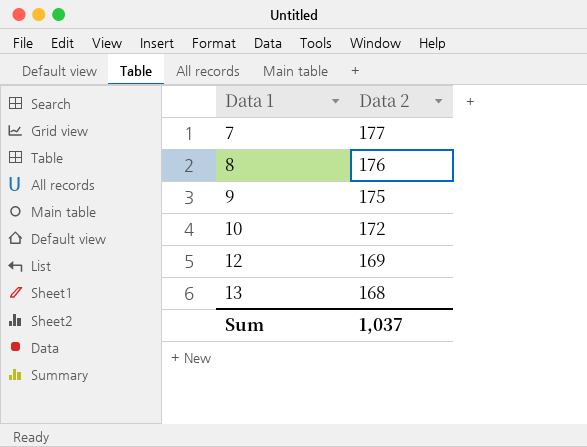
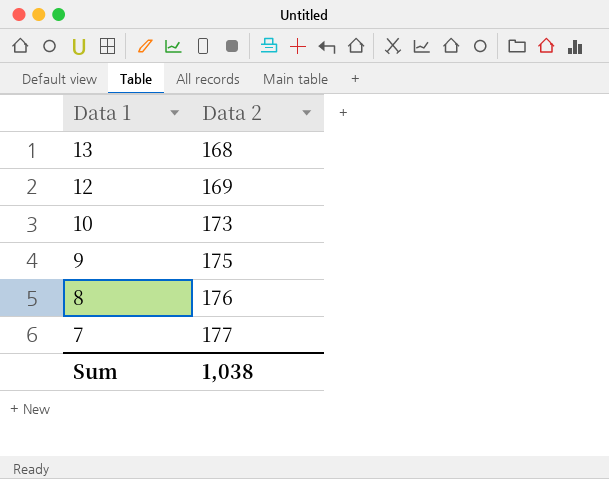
row order: Data 1 ascending -> Data 1 descending
10 | Data 2: 172 -> 173
Sum | Data 2: 1,037 -> 1,038

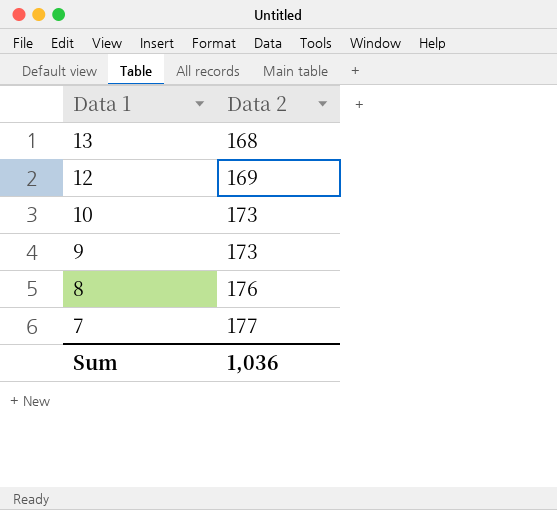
9 | Data 2: 175 -> 173
Sum | Data 2: 1,038 -> 1,036

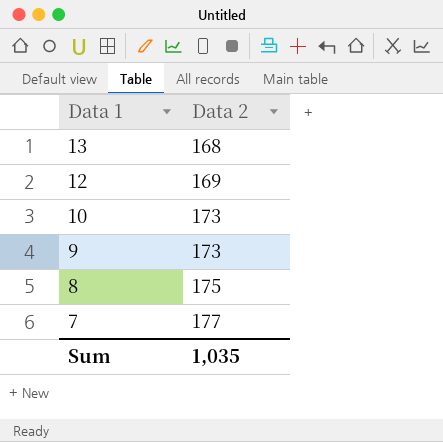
8 | Data 2: 176 -> 175
Sum | Data 2: 1,036 -> 1,035

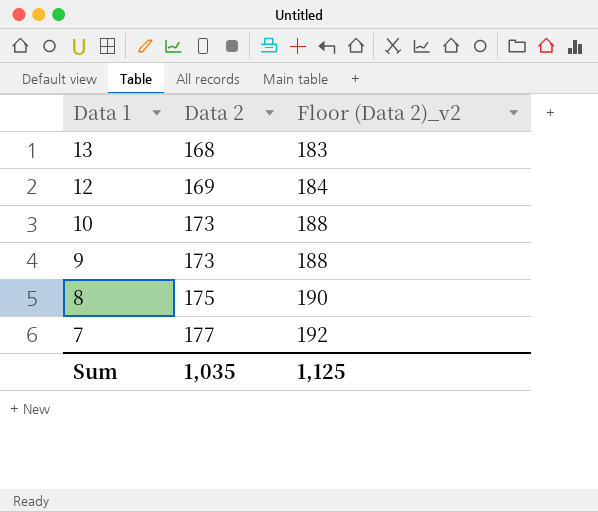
column Floor (Data 2)_v2 | formula: none -> [Data 2] + 15

